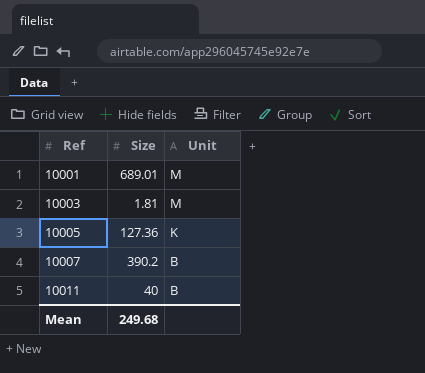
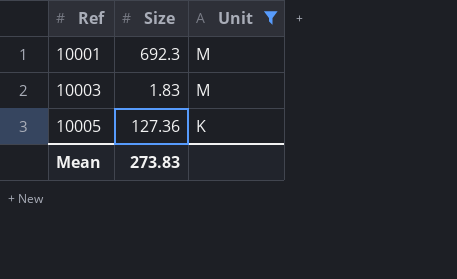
filter: none -> Unit != B
10001 | Size: 689.01 -> 692.3
10003 | Size: 1.81 -> 1.83
Mean | Size: 249.68 -> 273.83

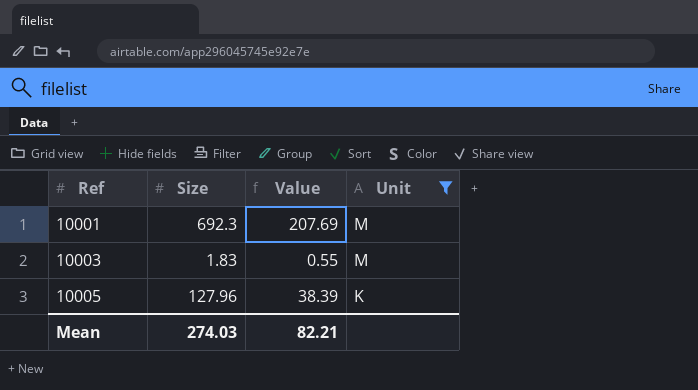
column Value | formula: none -> [Size] * 0.3
10005 | Size: 127.36 -> 127.96
Mean | Size: 273.83 -> 274.03

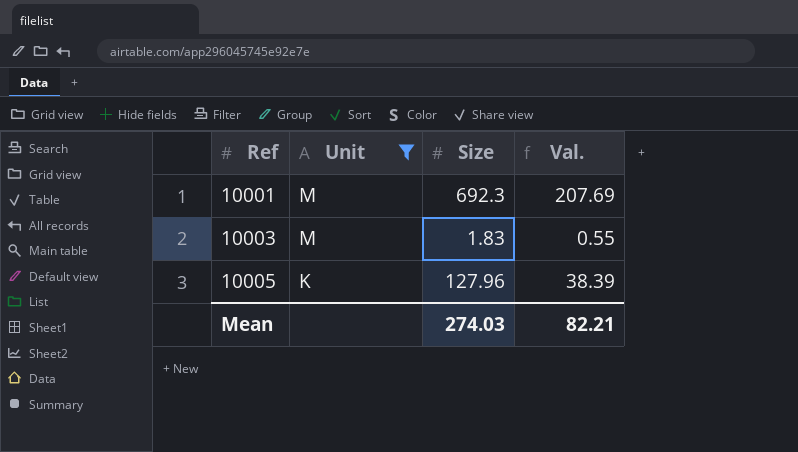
column Unit | position: 4 -> 2
column name: Value -> Val.

